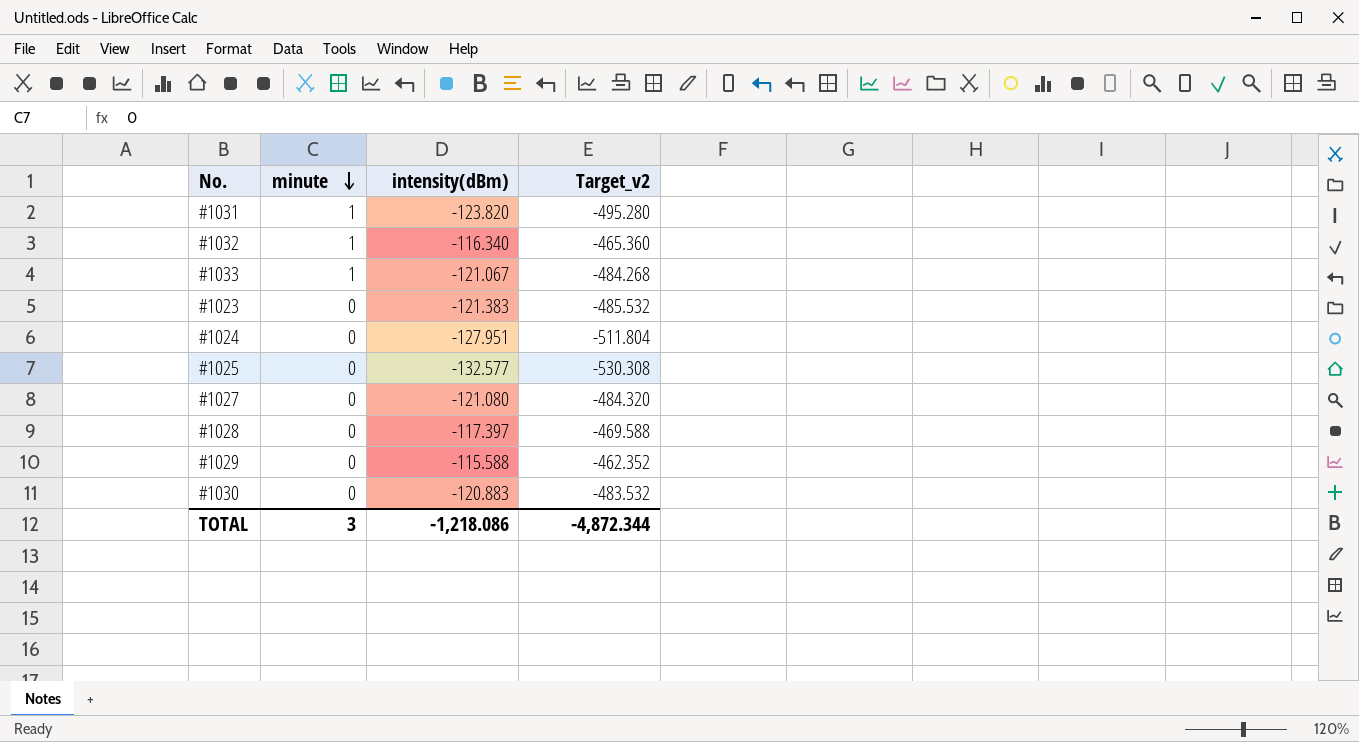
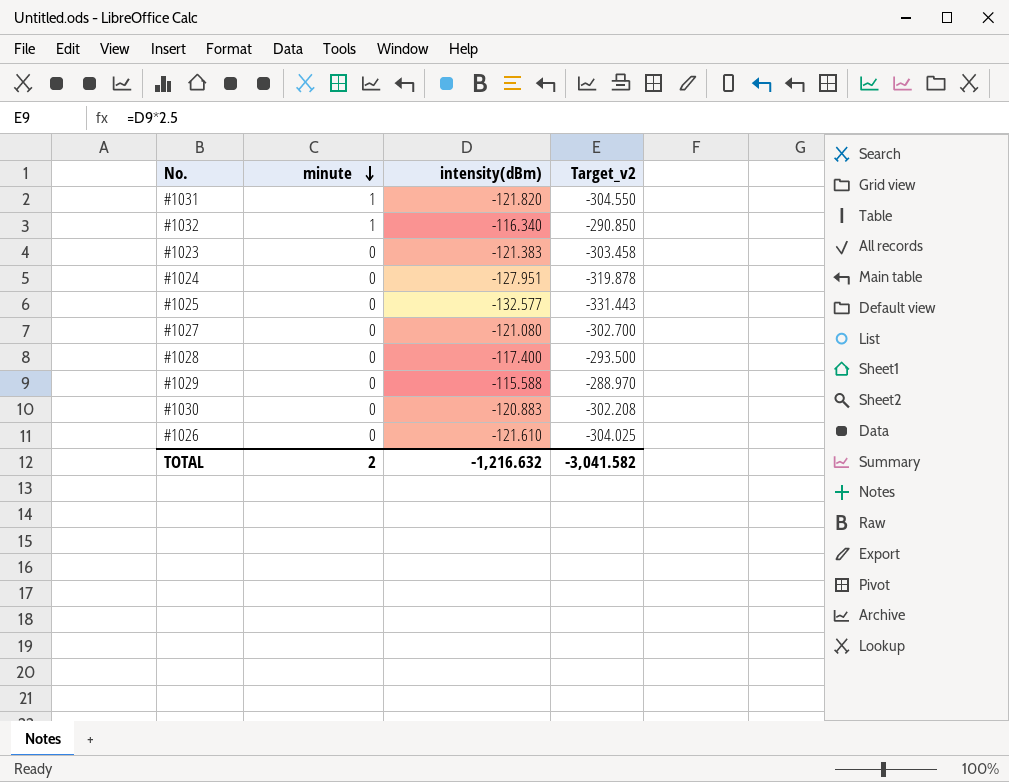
column Target_v2 | formula: [intensity(dBm)] * 4 -> [intensity(dBm)] * 2.5
row #1033: 1 | -121.067 | -484.268 -> none
#1031 | intensity(dBm): -123.820 -> -121.820
#1028 | intensity(dBm): -117.397 -> -117.400
row #1026: none -> 0 | -121.610 | -304.025
TOTAL | minute: 3 -> 2
TOTAL | intensity(dBm): -1,218.086 -> -1,216.632
TOTAL | Target_v2: -4,872.344 -> -3,041.582

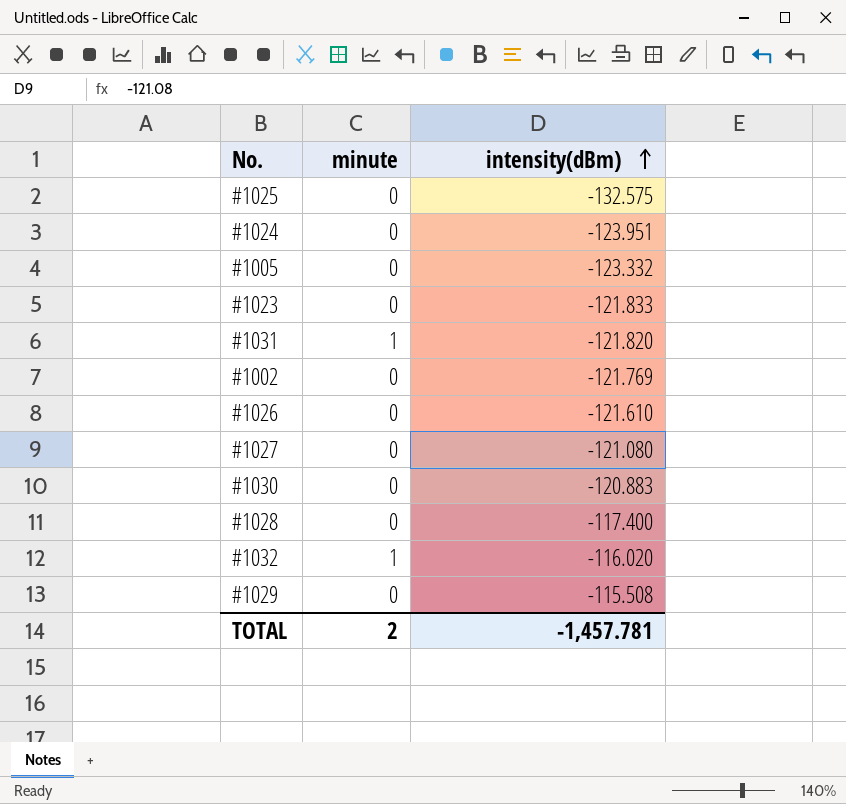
row order: minute descending -> intensity(dBm) ascending
column Target_v2 | formula: [intensity(dBm)] * 2.5 -> none
#1025 | intensity(dBm): -132.577 -> -132.575
#1024 | intensity(dBm): -127.951 -> -123.951
row #1005: none -> 0 | -123.332
#1023 | intensity(dBm): -121.383 -> -121.833
row #1002: none -> 0 | -121.769
#1032 | intensity(dBm): -116.340 -> -116.020
#1029 | intensity(dBm): -115.588 -> -115.508
TOTAL | intensity(dBm): -1,216.632 -> -1,457.781

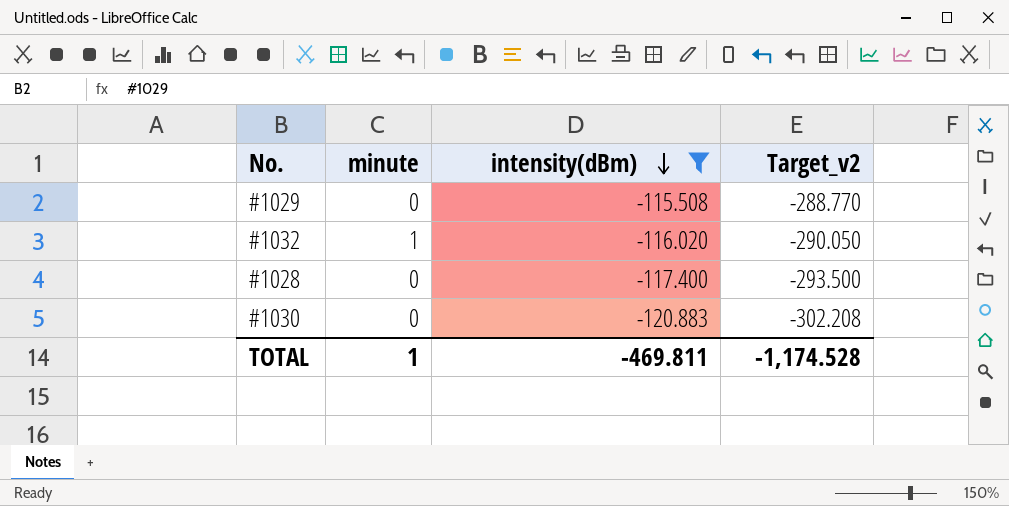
filter: none -> intensity(dBm) >= -120.883
row order: intensity(dBm) ascending -> intensity(dBm) descending
column Target_v2 | formula: none -> [intensity(dBm)] * 2.5
TOTAL | minute: 2 -> 1
TOTAL | intensity(dBm): -1,457.781 -> -469.811

